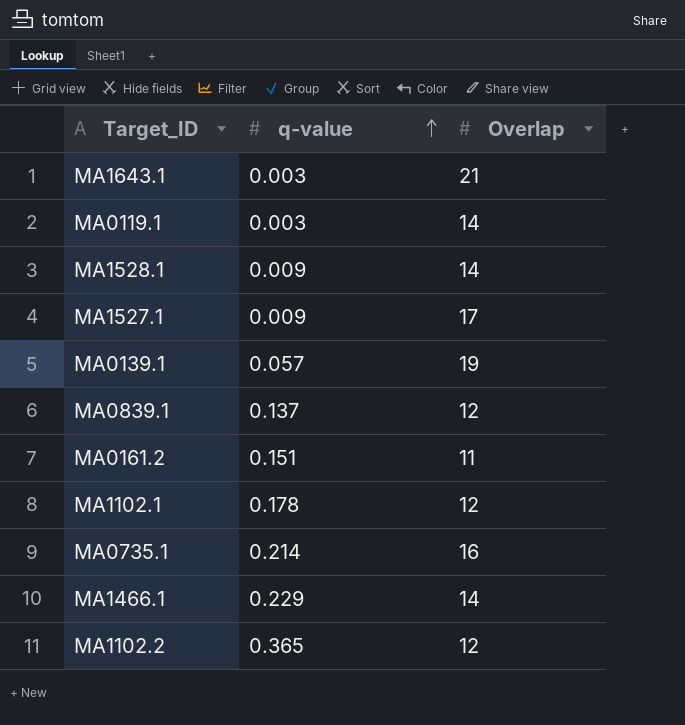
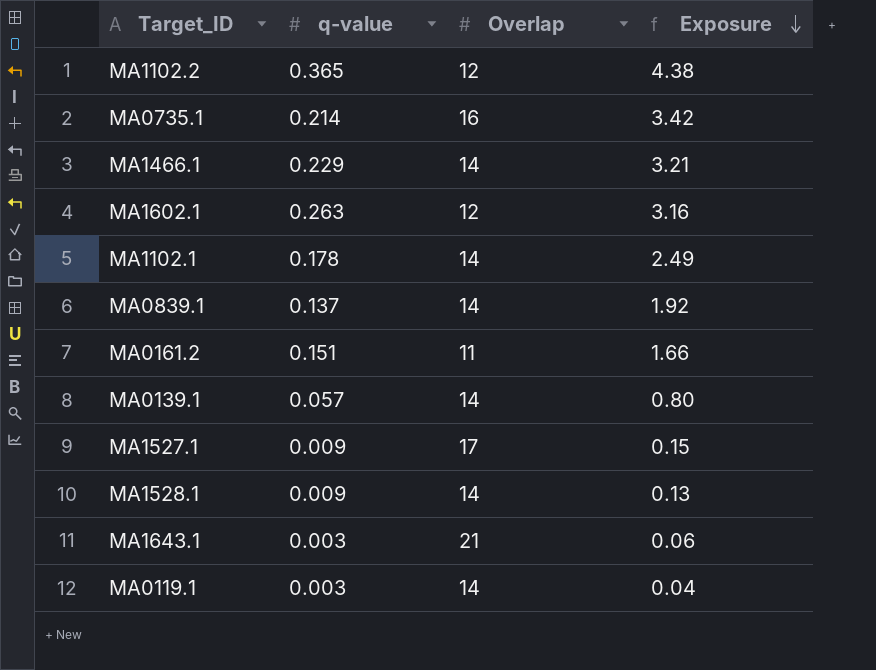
row order: q-value ascending -> Exposure descending
column Exposure | formula: none -> [q-value] * [Overlap]
row MA1602.1: none -> 0.263 | 12 | 3.16
MA1102.1 | Overlap: 12 -> 14
MA0839.1 | Overlap: 12 -> 14
MA0139.1 | Overlap: 19 -> 14

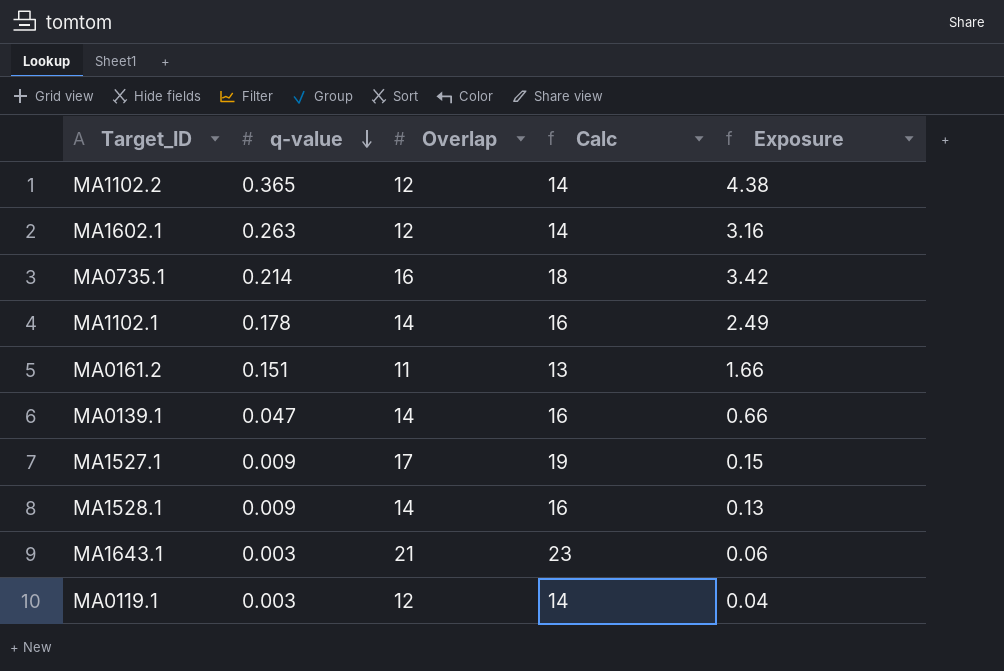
row order: Exposure descending -> q-value descending
column Calc | formula: none -> [Overlap] + 2
row MA1466.1: 0.229 | 14 | 3.21 -> none
row MA0839.1: 0.137 | 14 | 1.92 -> none
MA0139.1 | q-value: 0.057 -> 0.047
MA0139.1 | Exposure: 0.80 -> 0.66
MA0119.1 | Overlap: 14 -> 12

